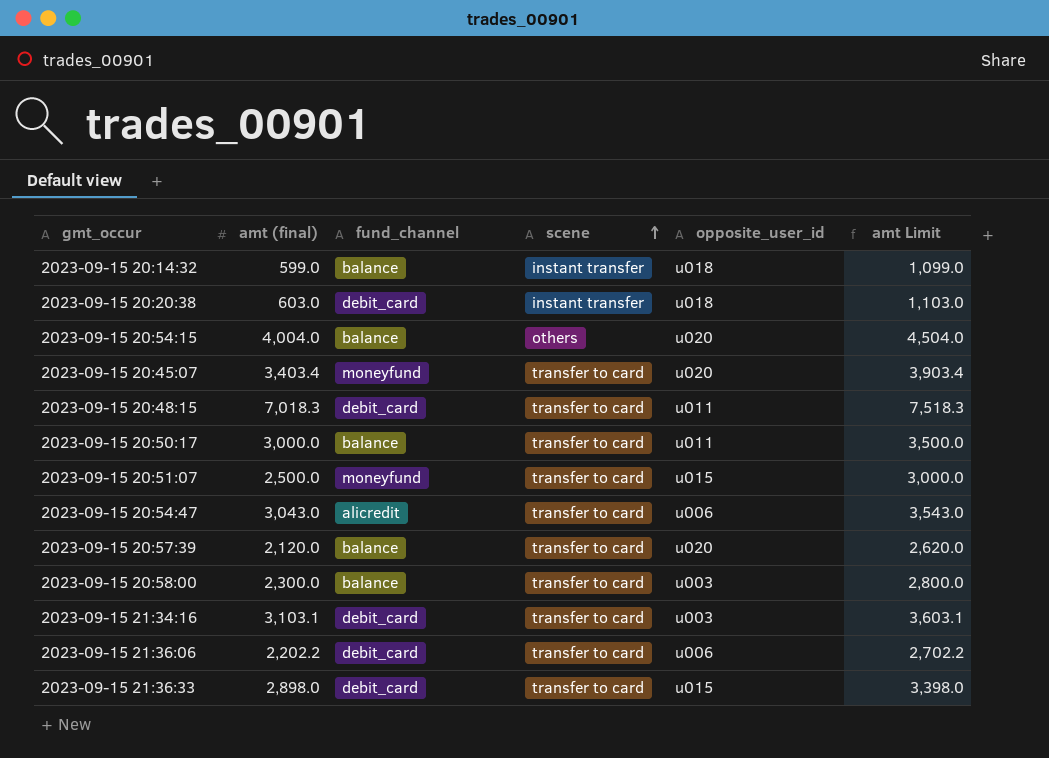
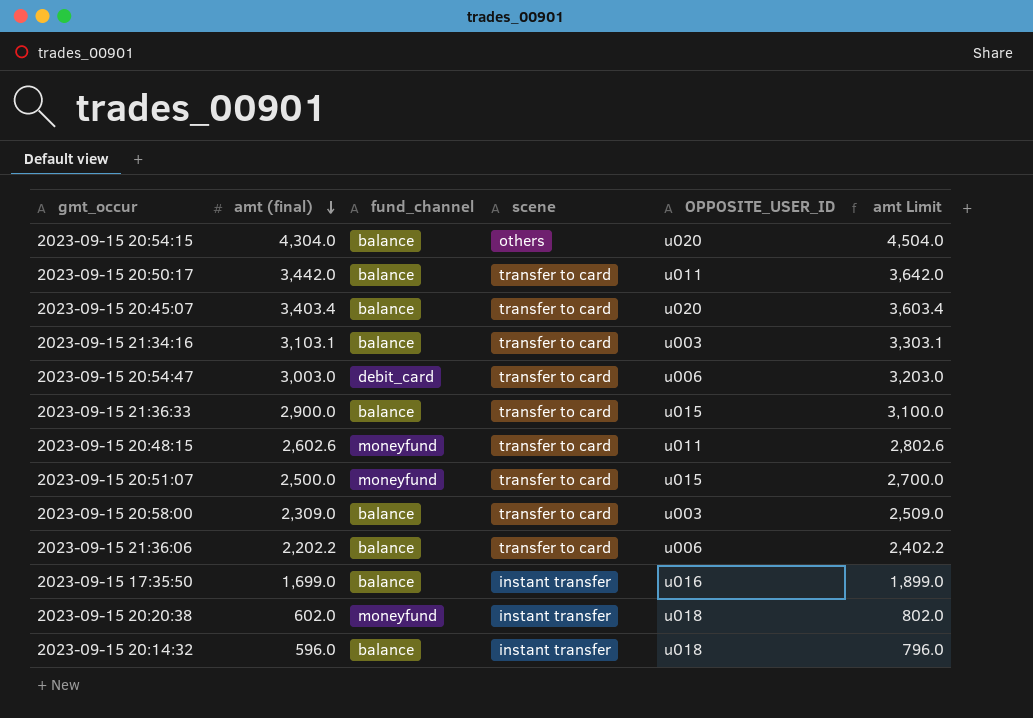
row order: scene ascending -> amt (final) descending
column name: opposite_user_id -> OPPOSITE_USER_ID
column amt Limit | formula: [amt (final)] + 500 -> [amt (final)] + 200
row 2023-09-15 20:57:39: 2,120.0 | balance | transfer to card | u020 | 2,620.0 -> none
2023-09-15 20:54:15 | amt (final): 4,004.0 -> 4,304.0
2023-09-15 20:50:17 | amt (final): 3,000.0 -> 3,442.0
2023-09-15 20:45:07 | fund_channel: moneyfund -> balance
2023-09-15 21:34:16 | fund_channel: debit_card -> balance
2023-09-15 20:54:47 | amt (final): 3,043.0 -> 3,003.0
2023-09-15 20:54:47 | fund_channel: alicredit -> debit_card
2023-09-15 21:36:33 | amt (final): 2,898.0 -> 2,900.0
2023-09-15 21:36:33 | fund_channel: debit_card -> balance
2023-09-15 20:48:15 | amt (final): 7,018.3 -> 2,602.6
2023-09-15 20:48:15 | fund_channel: debit_card -> moneyfund
2023-09-15 20:58:00 | amt (final): 2,300.0 -> 2,309.0
2023-09-15 21:36:06 | fund_channel: debit_card -> balance
row 2023-09-15 17:35:50: none -> 1,699.0 | balance | instant transfer | u016 | 1,899.0
2023-09-15 20:20:38 | amt (final): 603.0 -> 602.0
2023-09-15 20:20:38 | fund_channel: debit_card -> moneyfund
2023-09-15 20:14:32 | amt (final): 599.0 -> 596.0

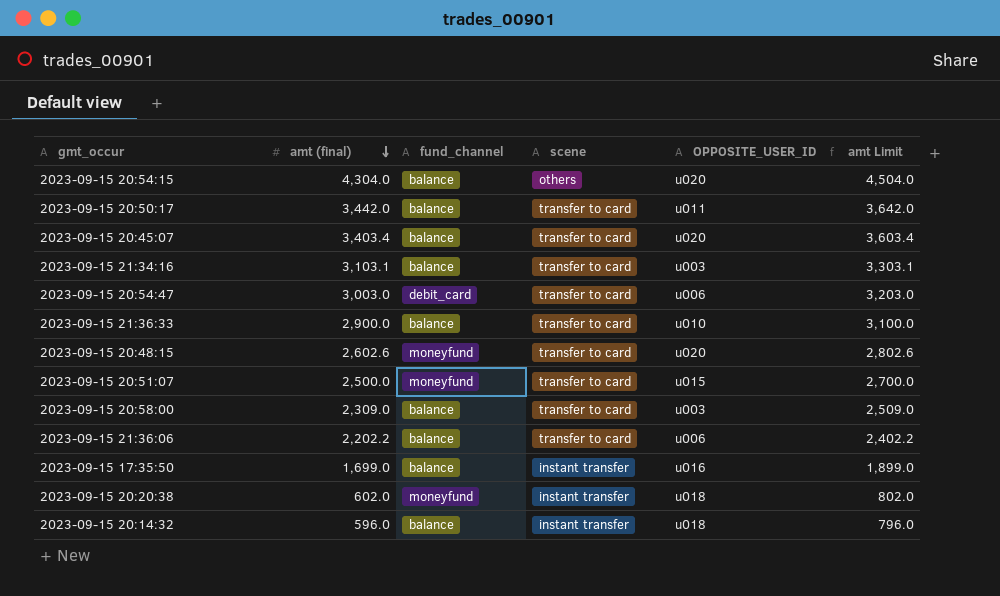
2023-09-15 21:36:33 | OPPOSITE_USER_ID: u015 -> u010
2023-09-15 20:48:15 | OPPOSITE_USER_ID: u011 -> u020

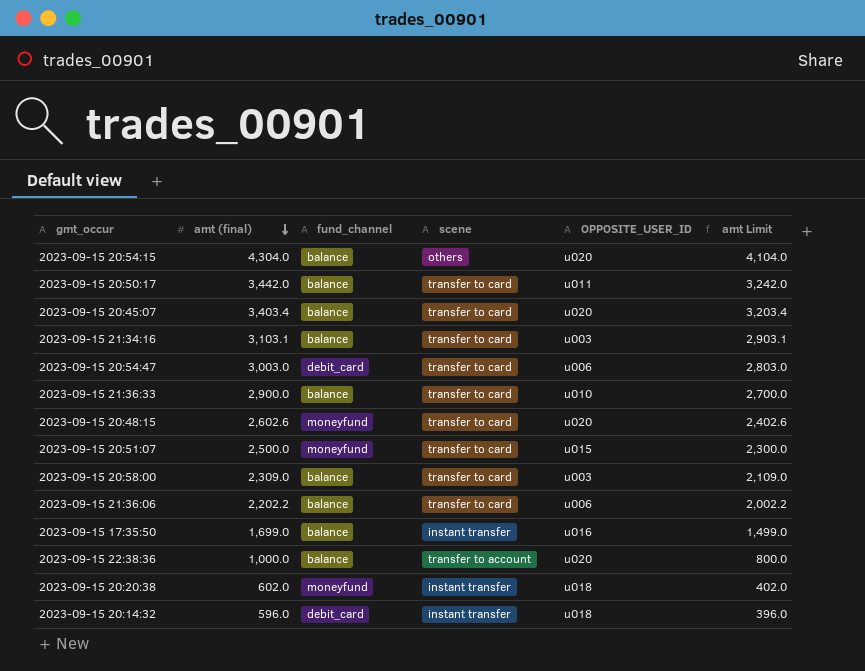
column amt Limit | formula: [amt (final)] + 200 -> [amt (final)] - 200
row 2023-09-15 22:38:36: none -> 1,000.0 | balance | transfer to account | u020 | 800.0
2023-09-15 20:14:32 | fund_channel: balance -> debit_card

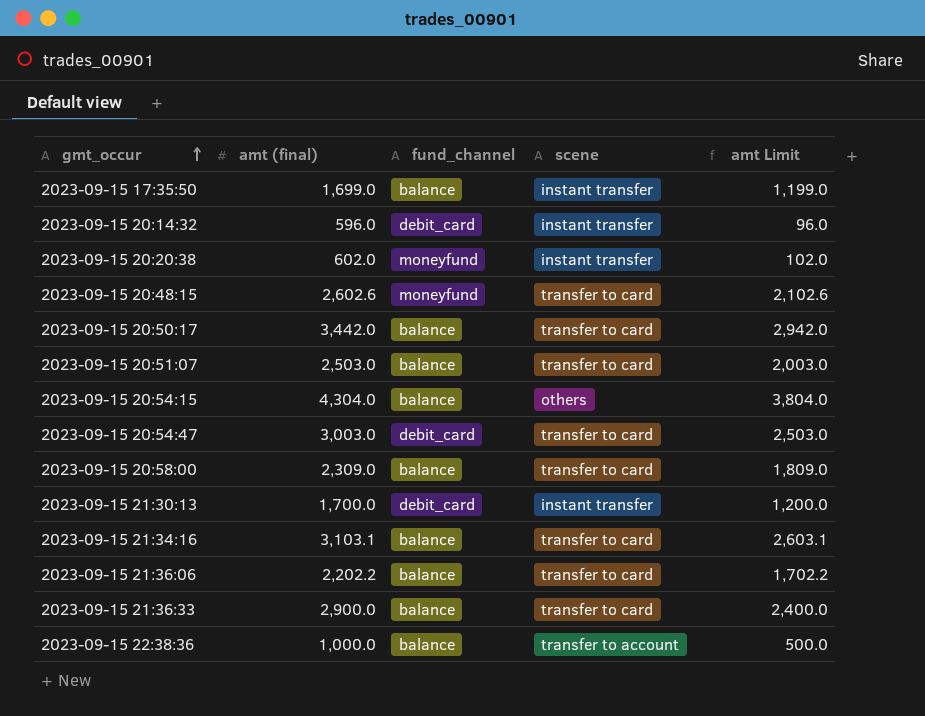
row order: amt (final) descending -> gmt_occur ascending
column OPPOSITE_USER_ID | position: 5 -> none
column amt Limit | formula: [amt (final)] - 200 -> [amt (final)] - 500
row 2023-09-15 20:45:07: 3,403.4 | balance | transfer to card | u020 | 3,203.4 -> none
2023-09-15 20:51:07 | amt (final): 2,500.0 -> 2,503.0
2023-09-15 20:51:07 | fund_channel: moneyfund -> balance
row 2023-09-15 21:30:13: none -> 1,700.0 | debit_card | instant transfer | 1,200.0

